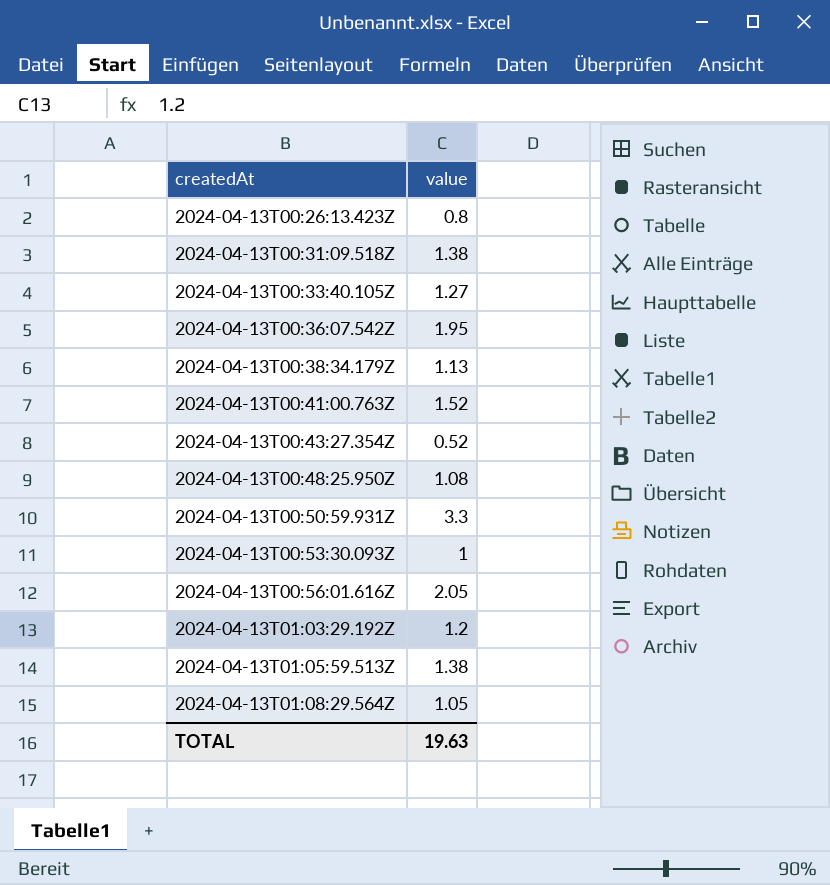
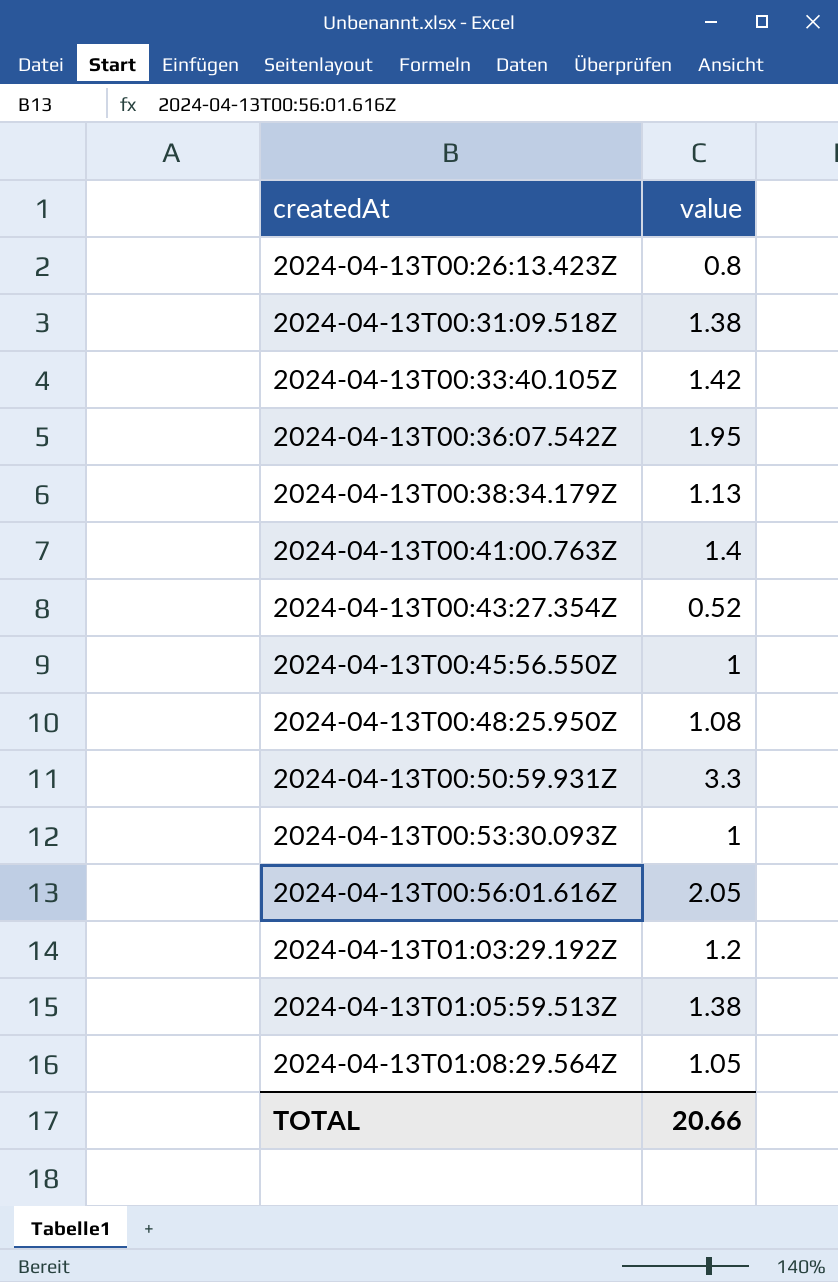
2024-04-13T00:33:40.105Z | value: 1.27 -> 1.42
2024-04-13T00:41:00.763Z | value: 1.52 -> 1.4
row 2024-04-13T00:45:56.550Z: none -> 1
TOTAL | value: 19.63 -> 20.66

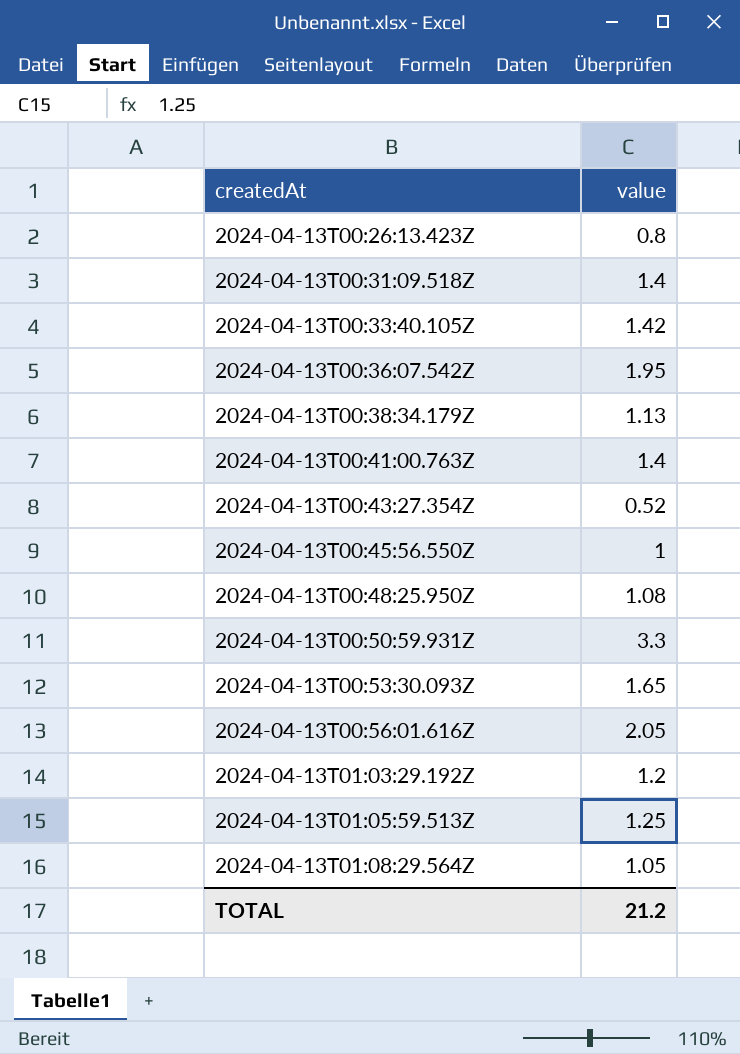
2024-04-13T00:31:09.518Z | value: 1.38 -> 1.4
2024-04-13T00:53:30.093Z | value: 1 -> 1.65
2024-04-13T01:05:59.513Z | value: 1.38 -> 1.25
TOTAL | value: 20.66 -> 21.2

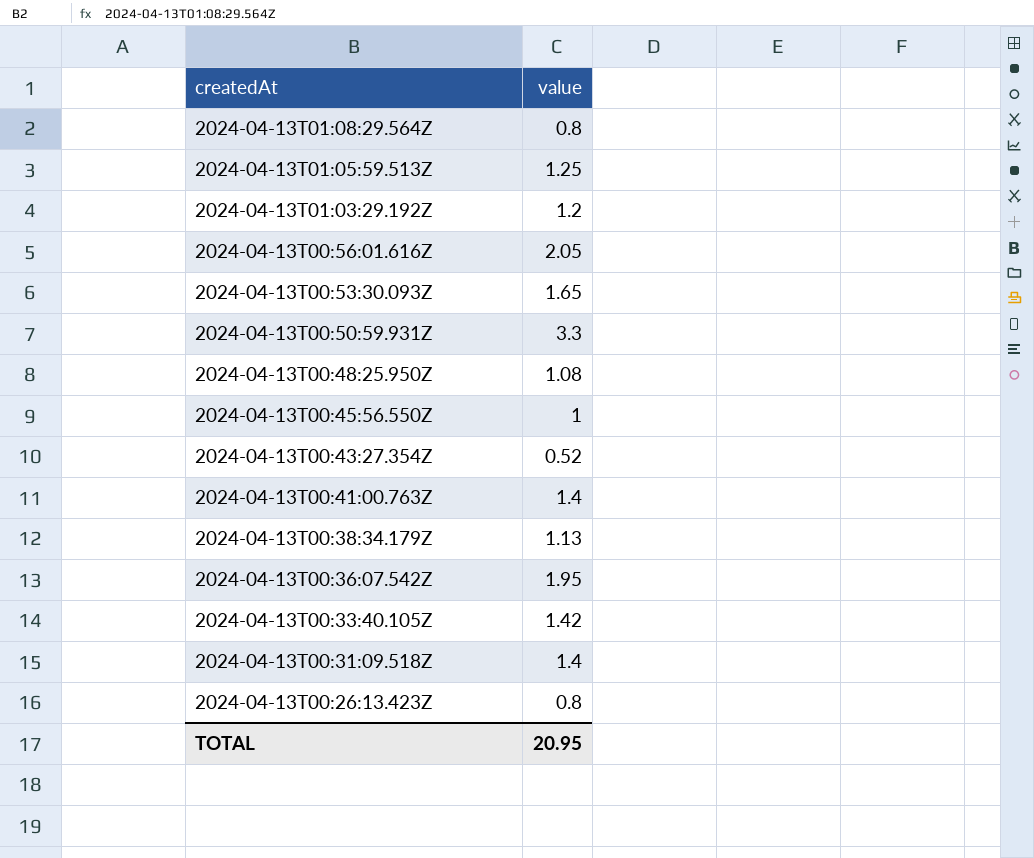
row order: createdAt ascending -> createdAt descending
2024-04-13T01:08:29.564Z | value: 1.05 -> 0.8
TOTAL | value: 21.2 -> 20.95

